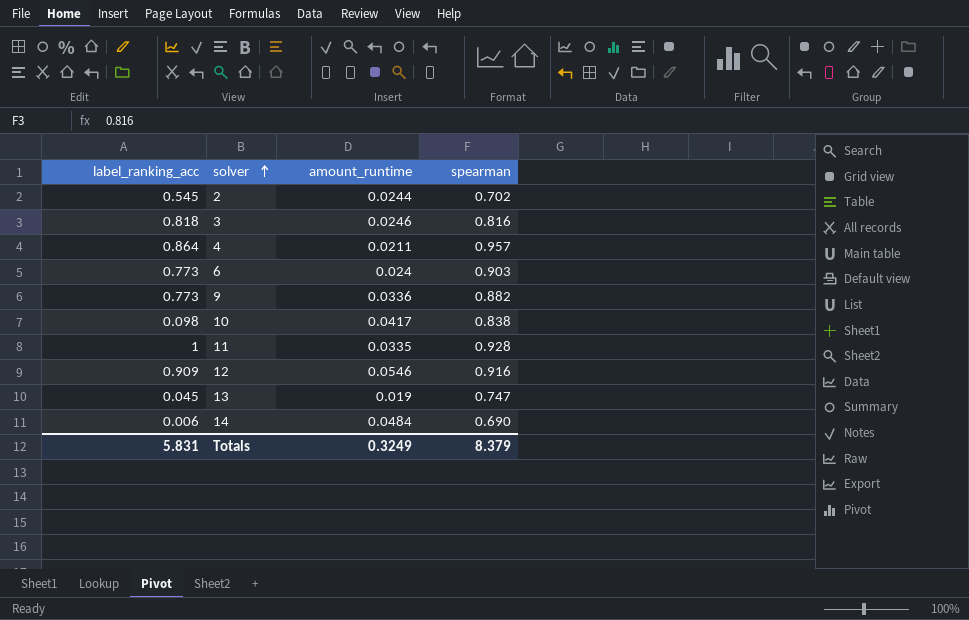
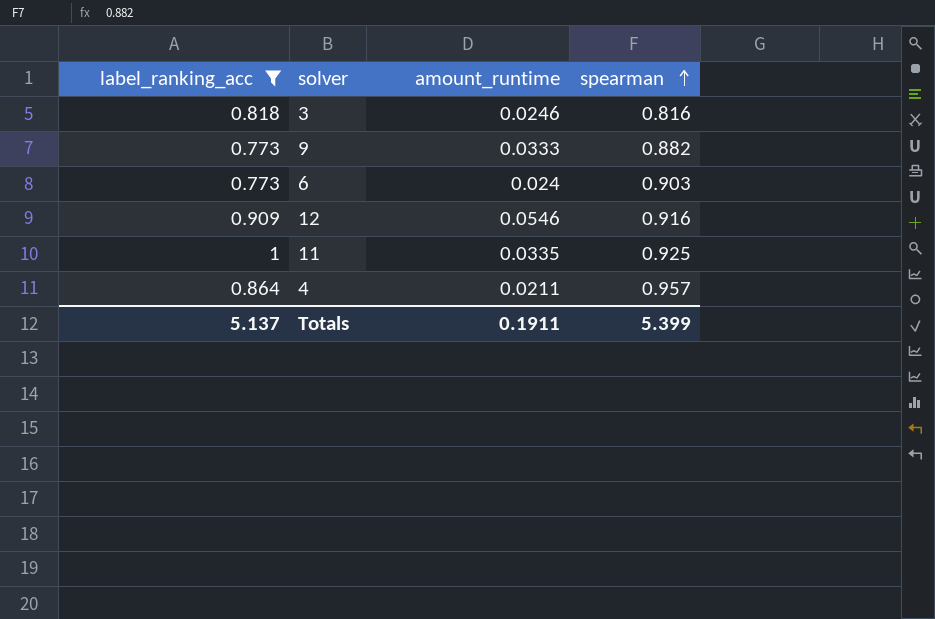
filter: none -> label_ranking_acc >= 0.773
row order: solver ascending -> spearman ascending
9 | amount_runtime: 0.0336 -> 0.0333
11 | spearman: 0.928 -> 0.925
Totals | label_ranking_acc: 5.831 -> 5.137
Totals | amount_runtime: 0.3249 -> 0.1911
Totals | spearman: 8.379 -> 5.399

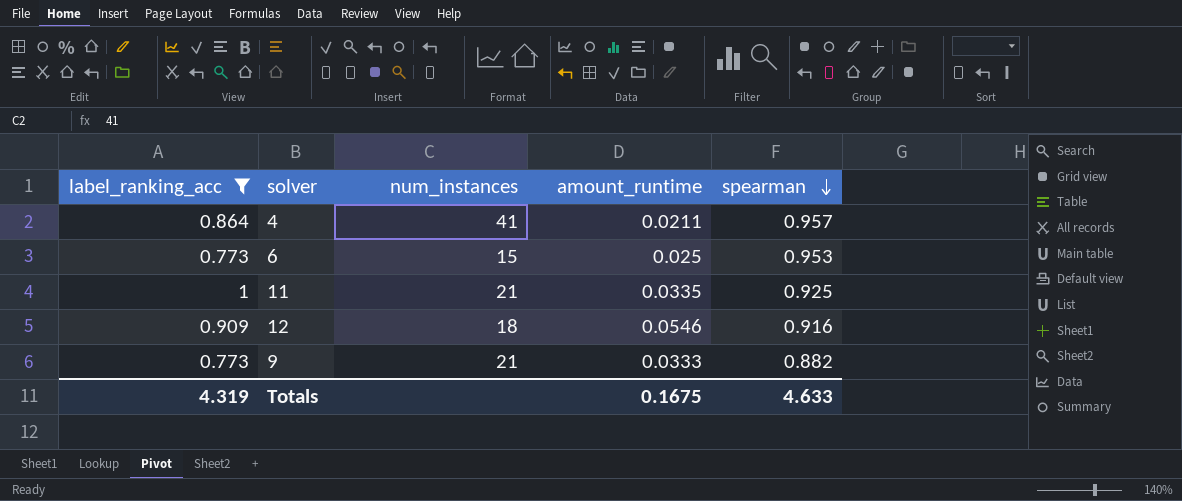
row order: spearman ascending -> spearman descending
column num_instances | position: none -> 3
row 3: 0.818 | 0.0246 | 0.816 -> none
6 | amount_runtime: 0.024 -> 0.025
6 | spearman: 0.903 -> 0.953
Totals | label_ranking_acc: 5.137 -> 4.319
Totals | amount_runtime: 0.1911 -> 0.1675
Totals | spearman: 5.399 -> 4.633

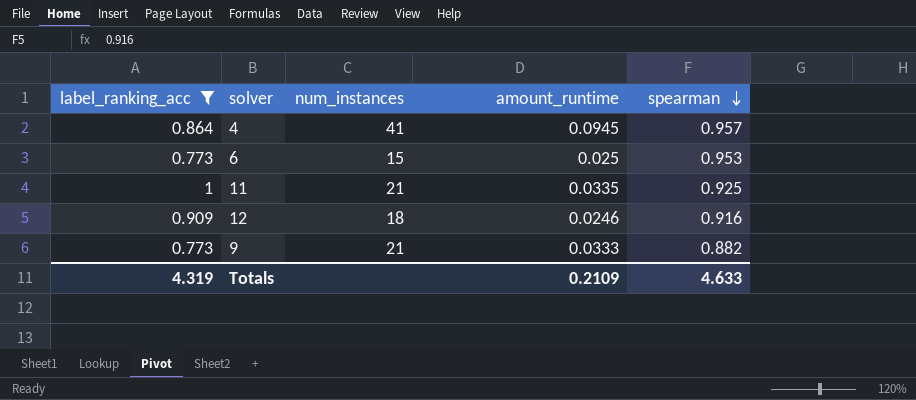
4 | amount_runtime: 0.0211 -> 0.0945
12 | amount_runtime: 0.0546 -> 0.0246
Totals | amount_runtime: 0.1675 -> 0.2109

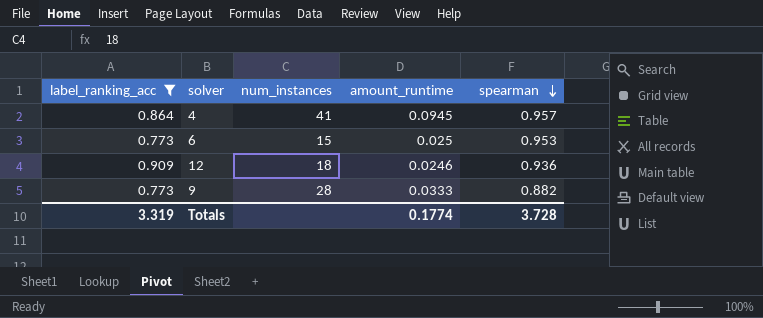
row 11: 1 | 21 | 0.0335 | 0.925 -> none
12 | spearman: 0.916 -> 0.936
9 | num_instances: 21 -> 28
Totals | label_ranking_acc: 4.319 -> 3.319
Totals | amount_runtime: 0.2109 -> 0.1774
Totals | spearman: 4.633 -> 3.728

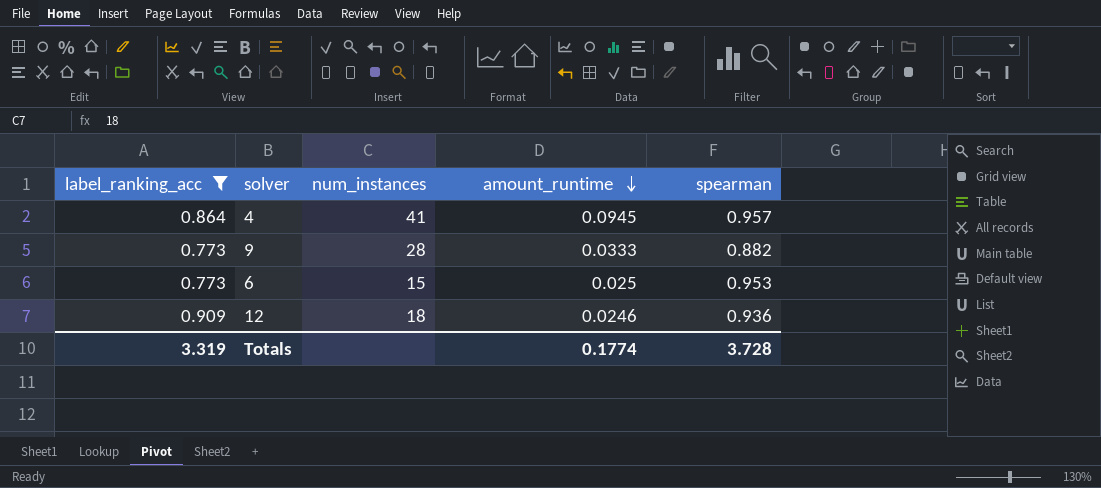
row order: spearman descending -> amount_runtime descending

